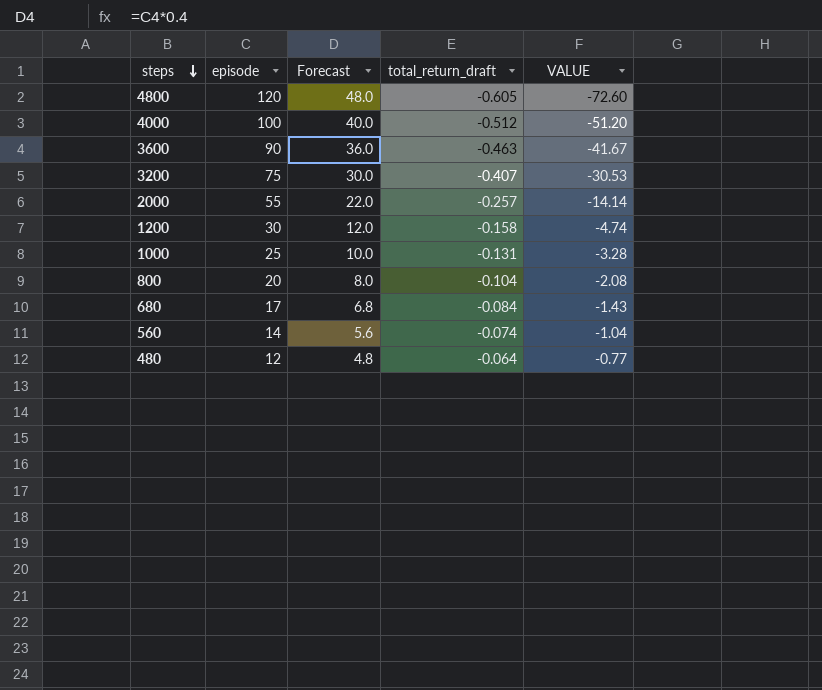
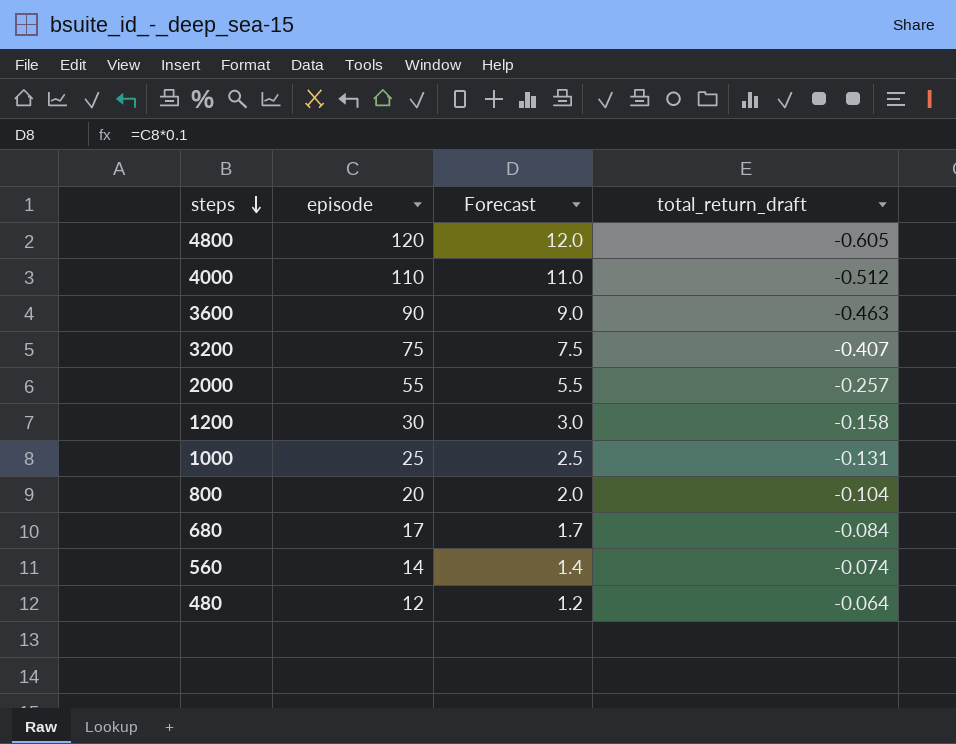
column VALUE | formula: [episode] * [total_return_draft] -> none
column Forecast | formula: [episode] * 0.4 -> [episode] * 0.1
4000 | episode: 100 -> 110

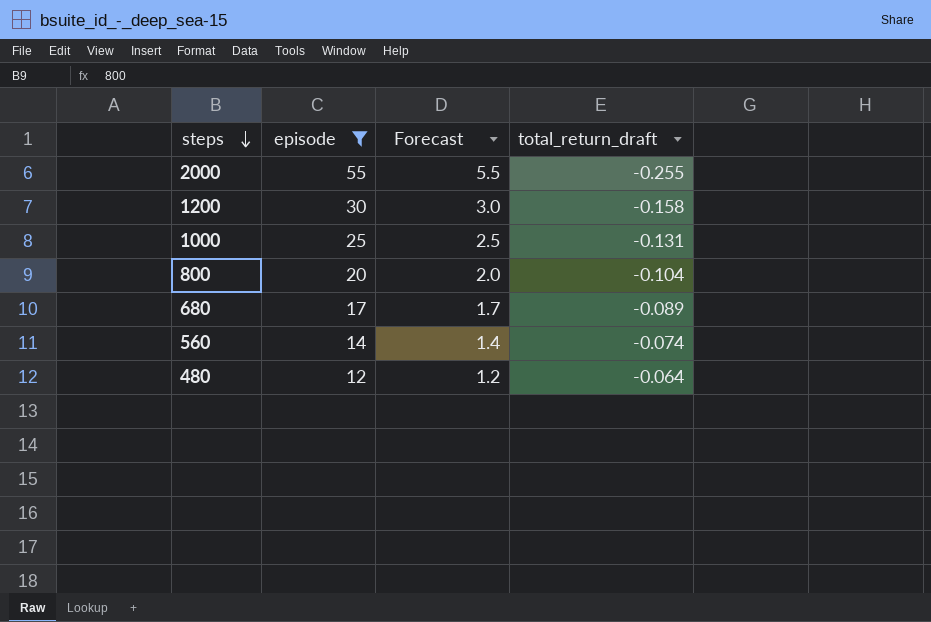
filter: none -> episode <= 55
2000 | total_return_draft: -0.257 -> -0.255
680 | total_return_draft: -0.084 -> -0.089

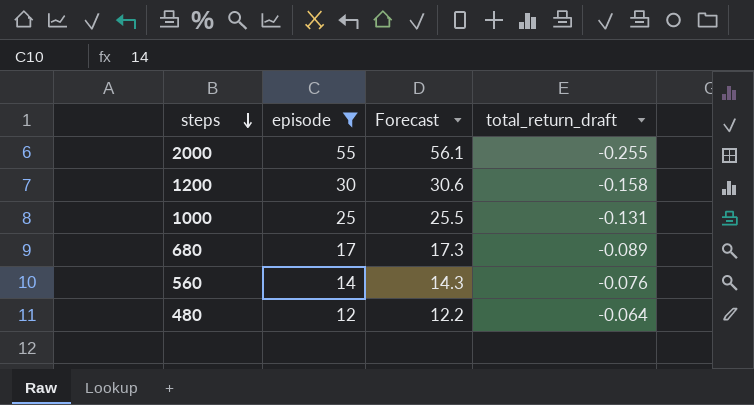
column Forecast | formula: [episode] * 0.1 -> [episode] * 1.02
row 800: 20 | 2.0 | -0.104 -> none
560 | total_return_draft: -0.074 -> -0.076

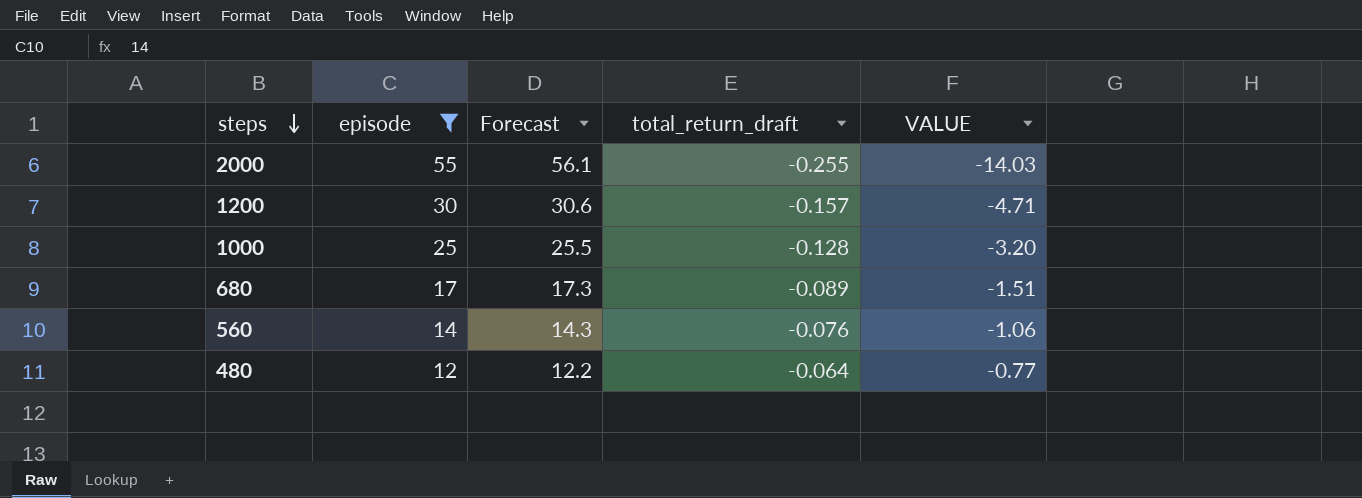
column VALUE | formula: none -> [episode] * [total_return_draft]
1200 | total_return_draft: -0.158 -> -0.157
1000 | total_return_draft: -0.131 -> -0.128

